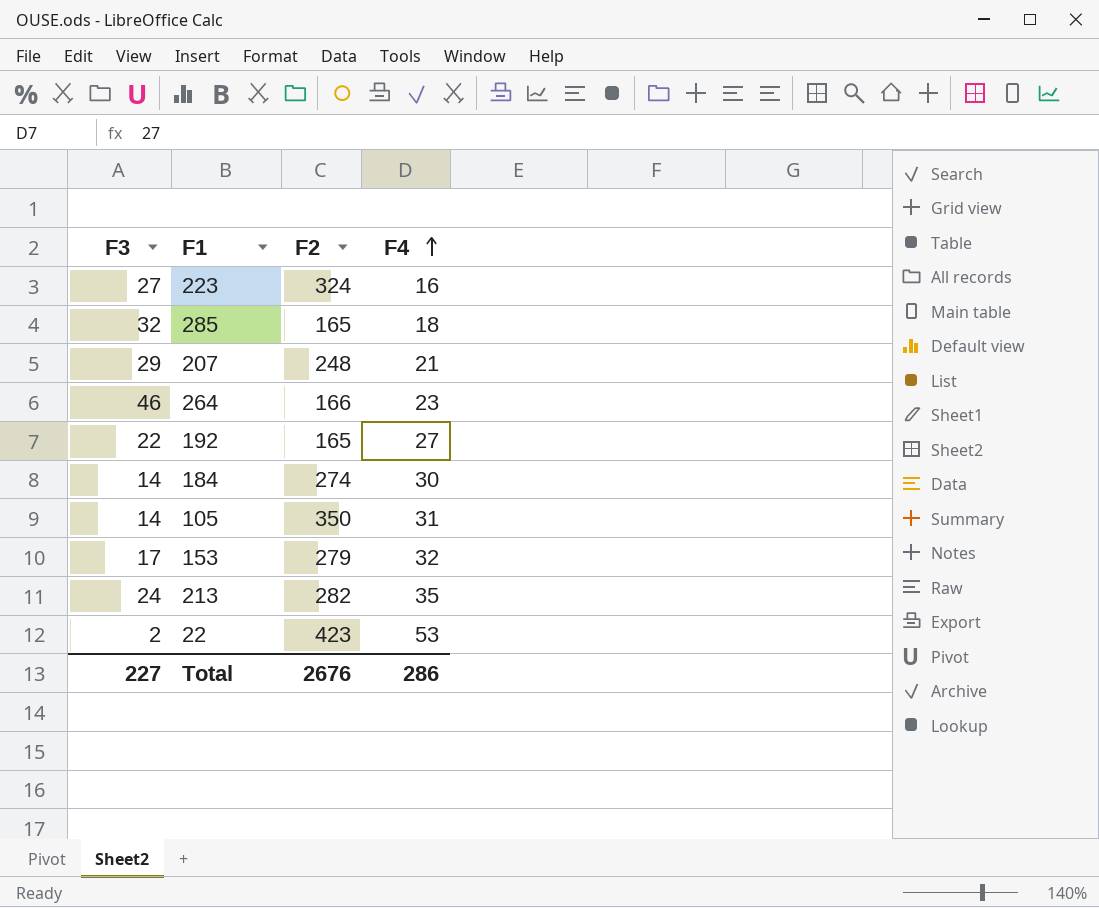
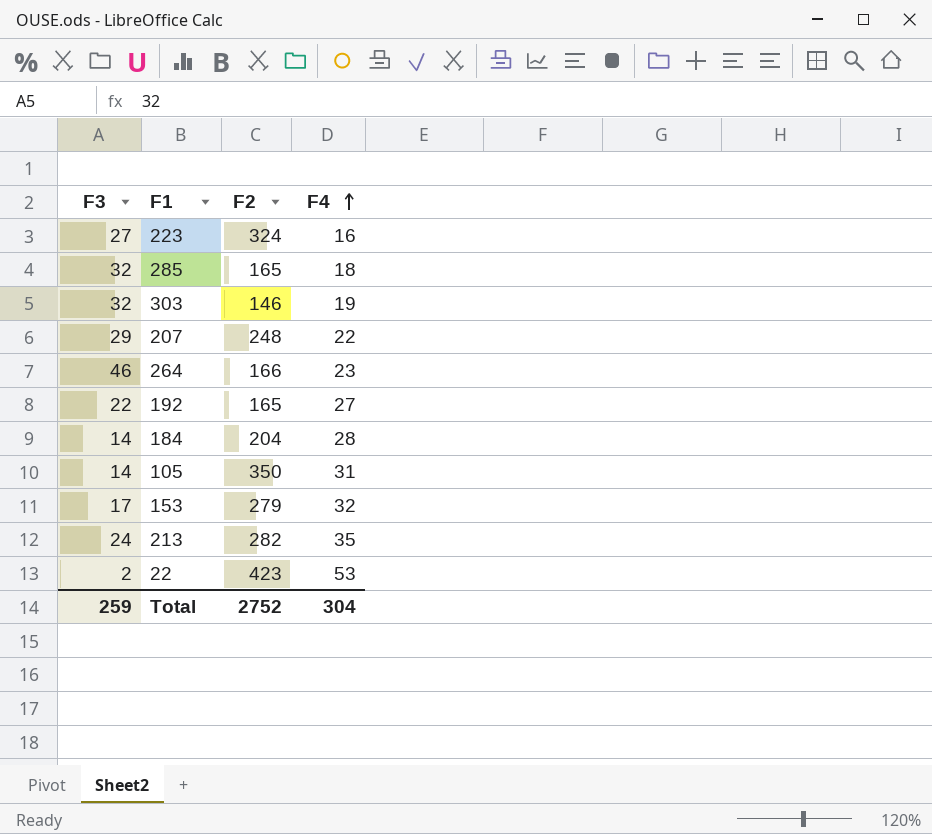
row 303: none -> 32 | 146 | 19
207 | F4: 21 -> 22
184 | F2: 274 -> 204
184 | F4: 30 -> 28
Total | F3: 227 -> 259
Total | F2: 2676 -> 2752
Total | F4: 286 -> 304

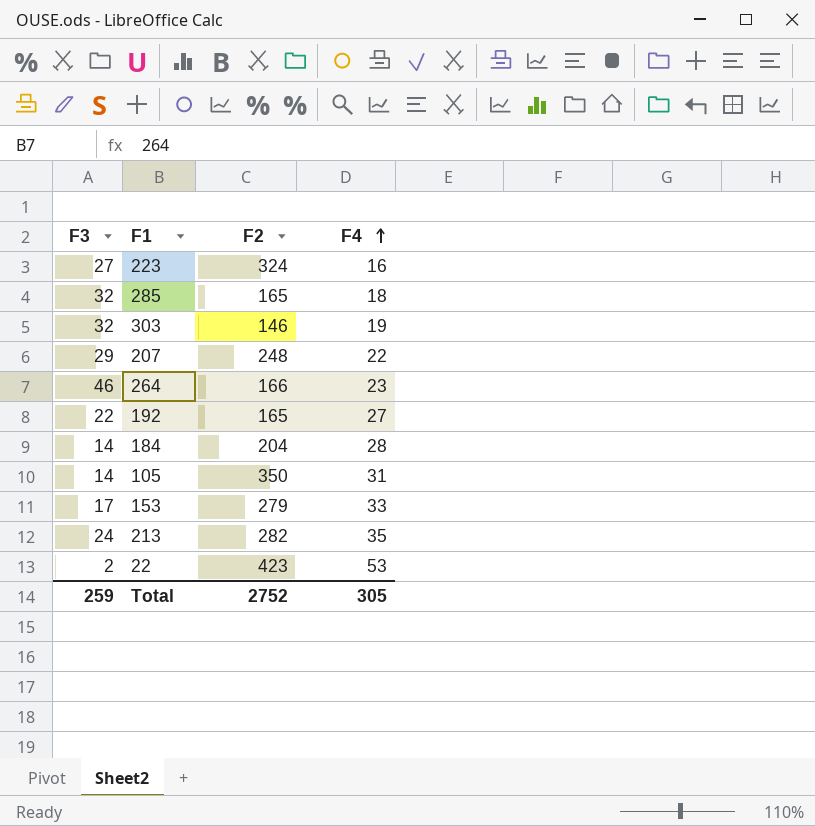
153 | F4: 32 -> 33
Total | F4: 304 -> 305

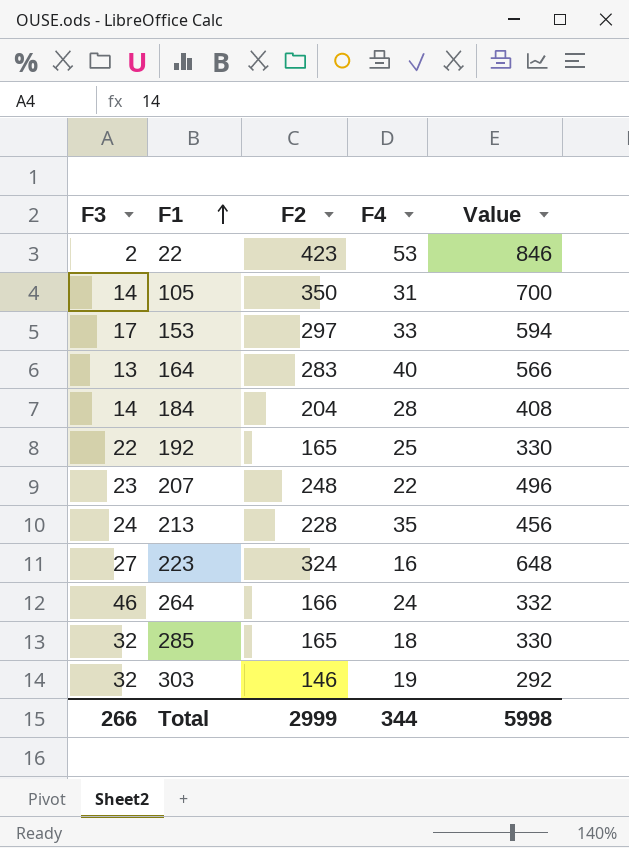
row order: F4 ascending -> F1 ascending
column Value | formula: none -> [F2] * 2
153 | F2: 279 -> 297
row 164: none -> 13 | 283 | 40 | 566
192 | F4: 27 -> 25
207 | F3: 29 -> 23
213 | F2: 282 -> 228
264 | F4: 23 -> 24
Total | F3: 259 -> 266
Total | F2: 2752 -> 2999
Total | F4: 305 -> 344

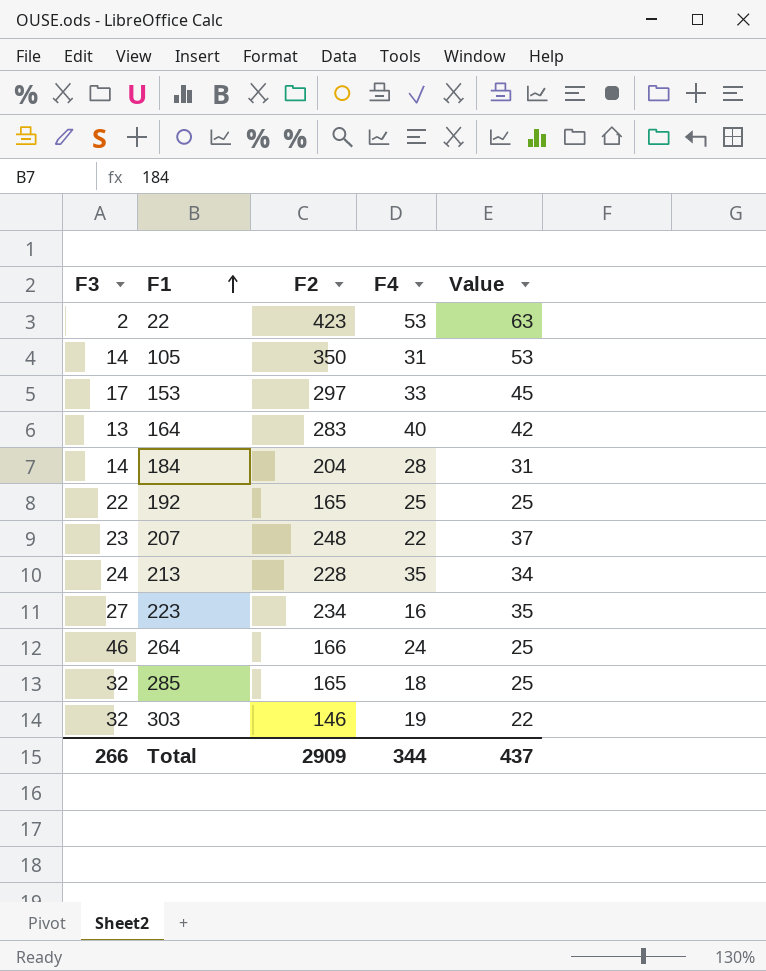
column Value | formula: [F2] * 2 -> [F2] * 0.15
223 | F2: 324 -> 234
Total | F2: 2999 -> 2909
Total | Value: 5998 -> 437

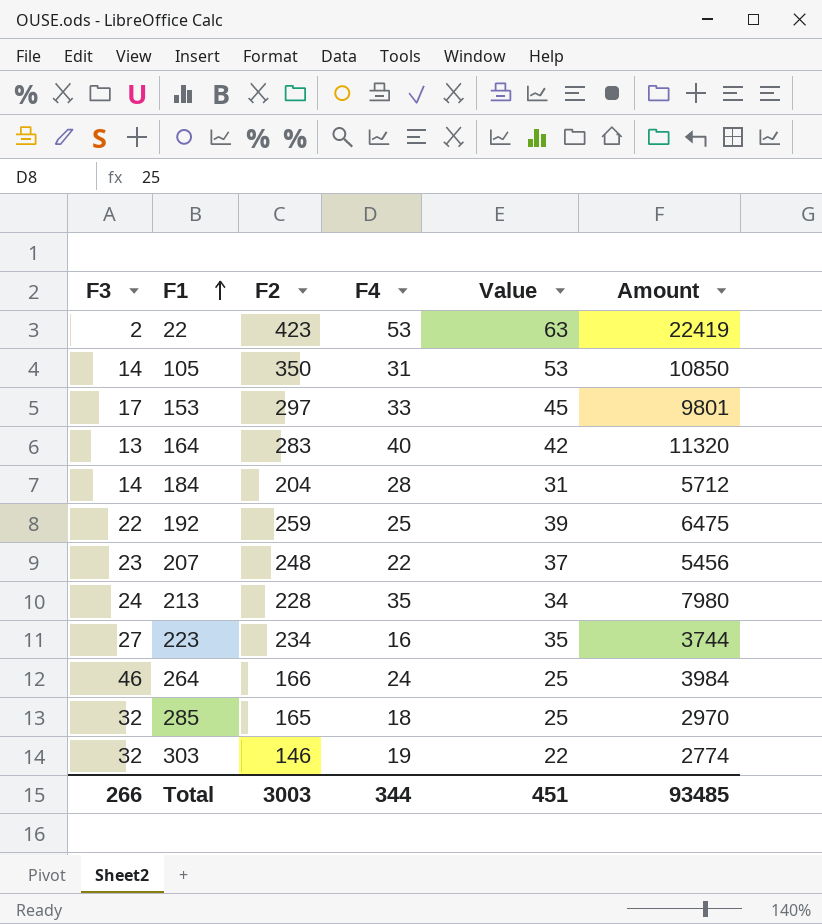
column Amount | formula: none -> [F2] * [F4]
192 | F2: 165 -> 259
192 | Value: 25 -> 39
Total | F2: 2909 -> 3003
Total | Value: 437 -> 451

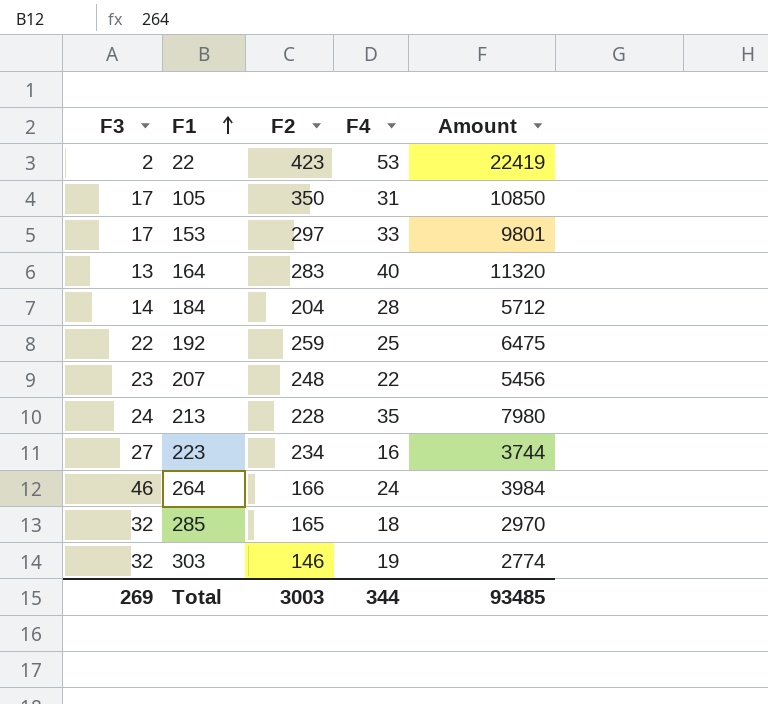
column Value | formula: [F2] * 0.15 -> none
105 | F3: 14 -> 17
Total | F3: 266 -> 269

